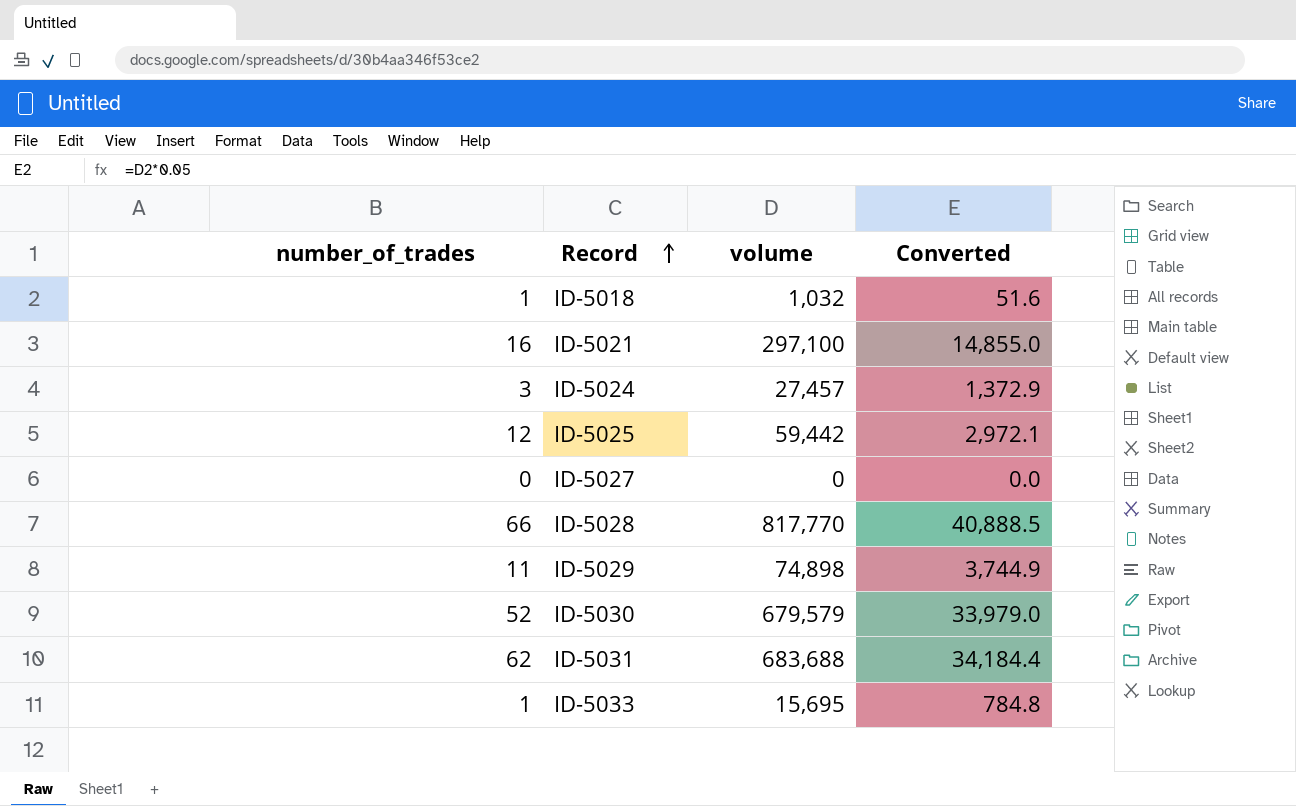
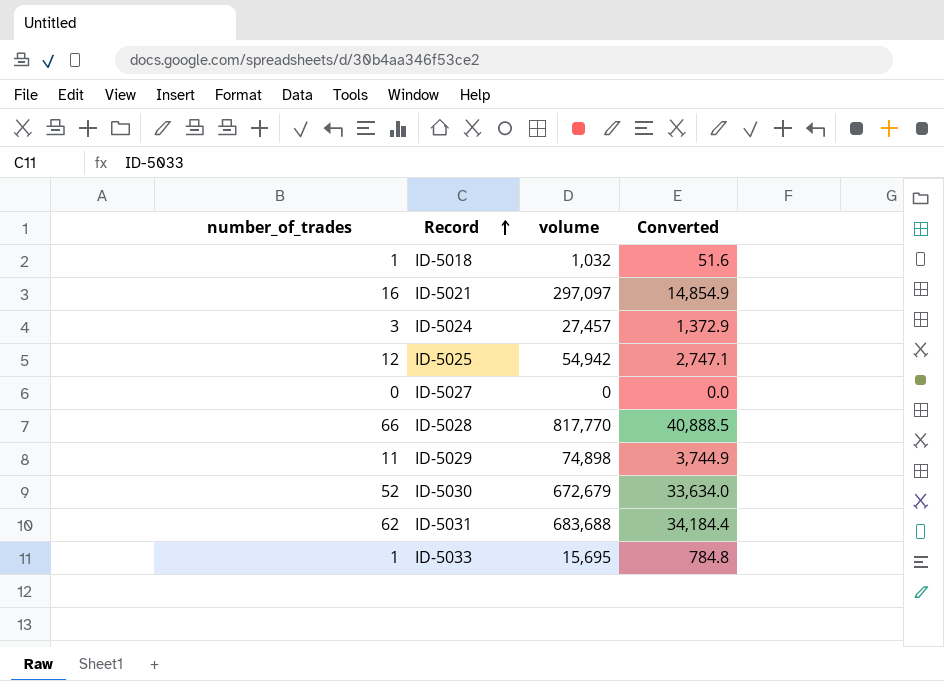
ID-5021 | volume: 297,100 -> 297,097
ID-5021 | Converted: 14,855.0 -> 14,854.9
ID-5025 | volume: 59,442 -> 54,942
ID-5025 | Converted: 2,972.1 -> 2,747.1
ID-5030 | volume: 679,579 -> 672,679
ID-5030 | Converted: 33,979.0 -> 33,634.0

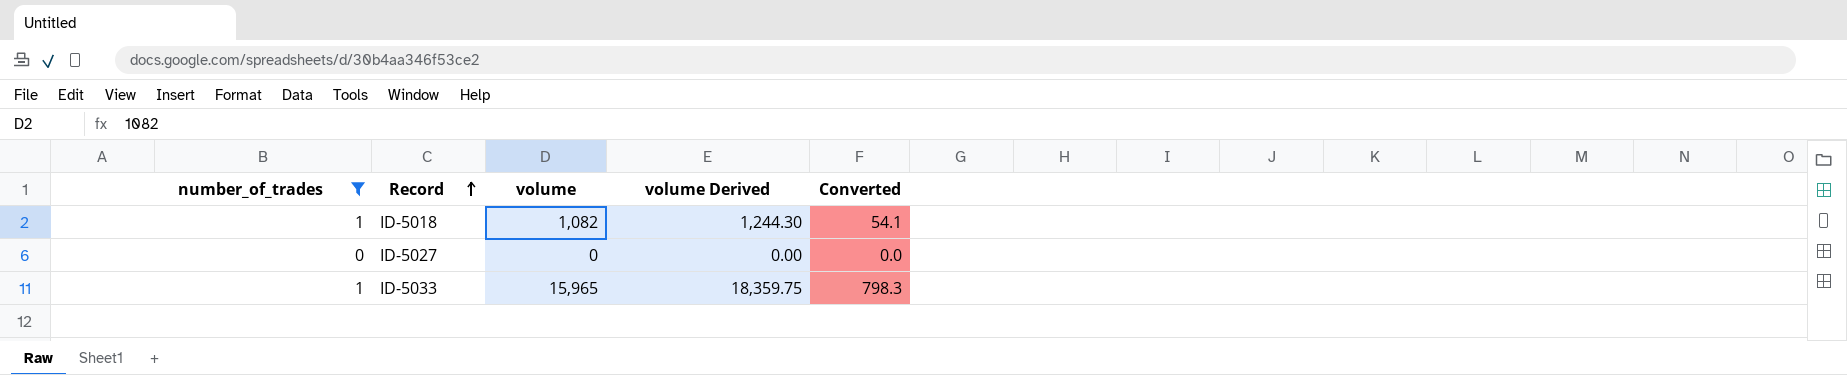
filter: none -> number_of_trades <= 1
column volume Derived | formula: none -> [volume] * 1.15
ID-5018 | volume: 1,032 -> 1,082
ID-5018 | Converted: 51.6 -> 54.1
ID-5033 | volume: 15,695 -> 15,965
ID-5033 | Converted: 784.8 -> 798.3

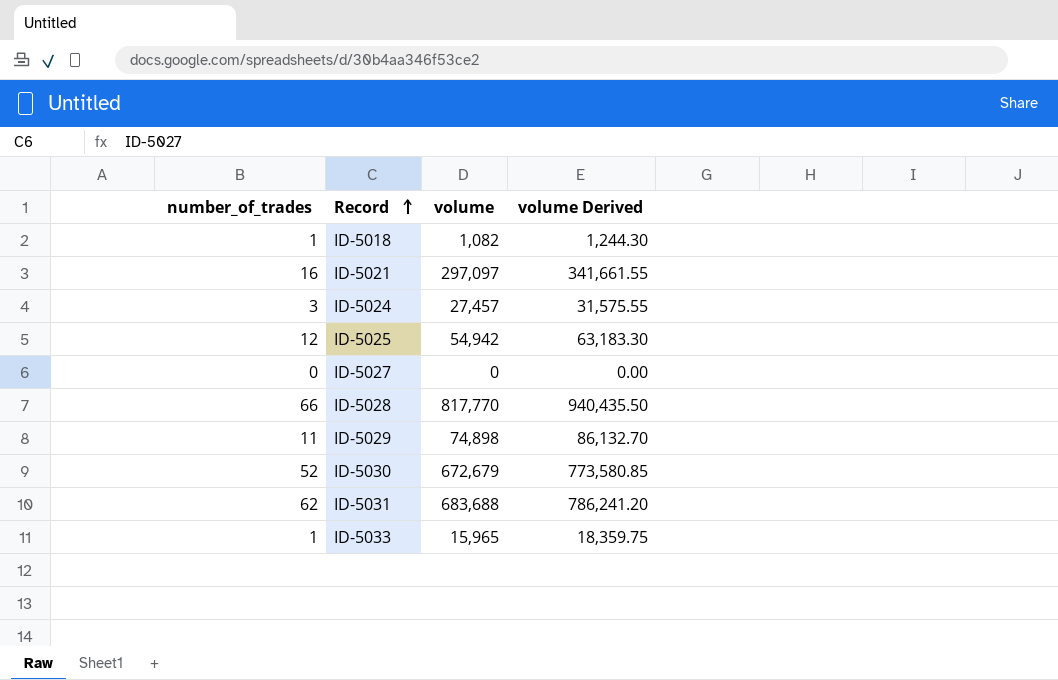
filter: number_of_trades <= 1 -> none
column Converted | formula: [volume] * 0.05 -> none

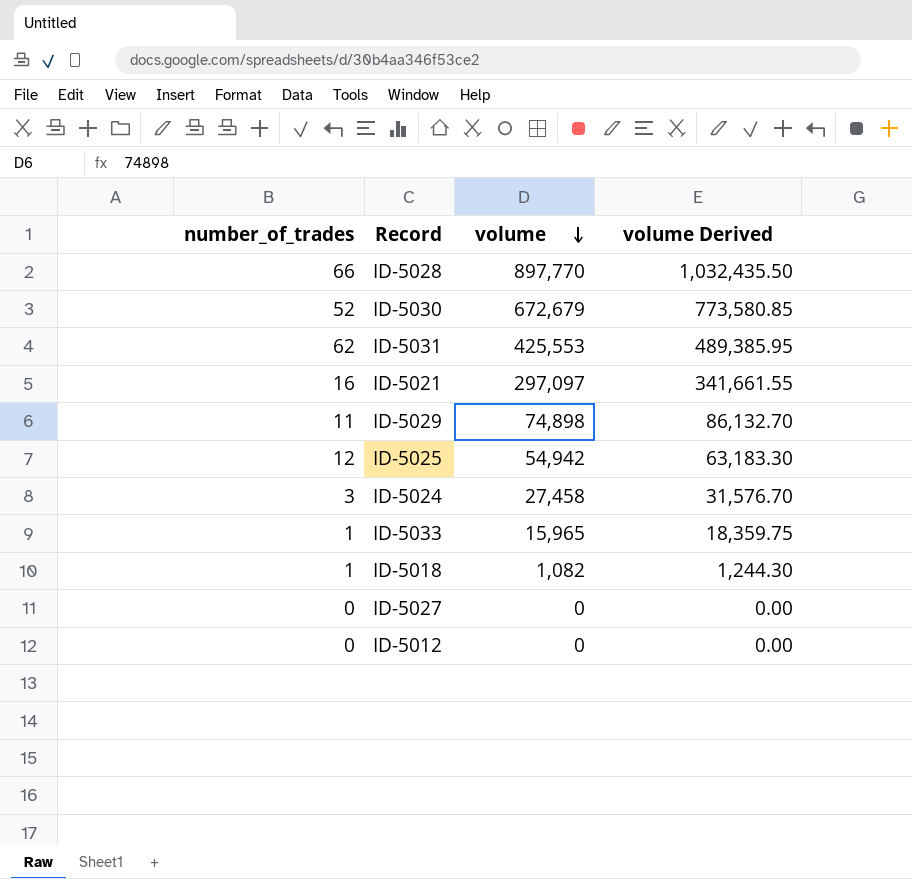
row order: Record ascending -> volume descending
ID-5028 | volume: 817,770 -> 897,770
ID-5028 | volume Derived: 940,435.50 -> 1,032,435.50
ID-5031 | volume: 683,688 -> 425,553
ID-5031 | volume Derived: 786,241.20 -> 489,385.95
ID-5024 | volume: 27,457 -> 27,458
ID-5024 | volume Derived: 31,575.55 -> 31,576.70
row ID-5012: none -> 0 | 0 | 0.00

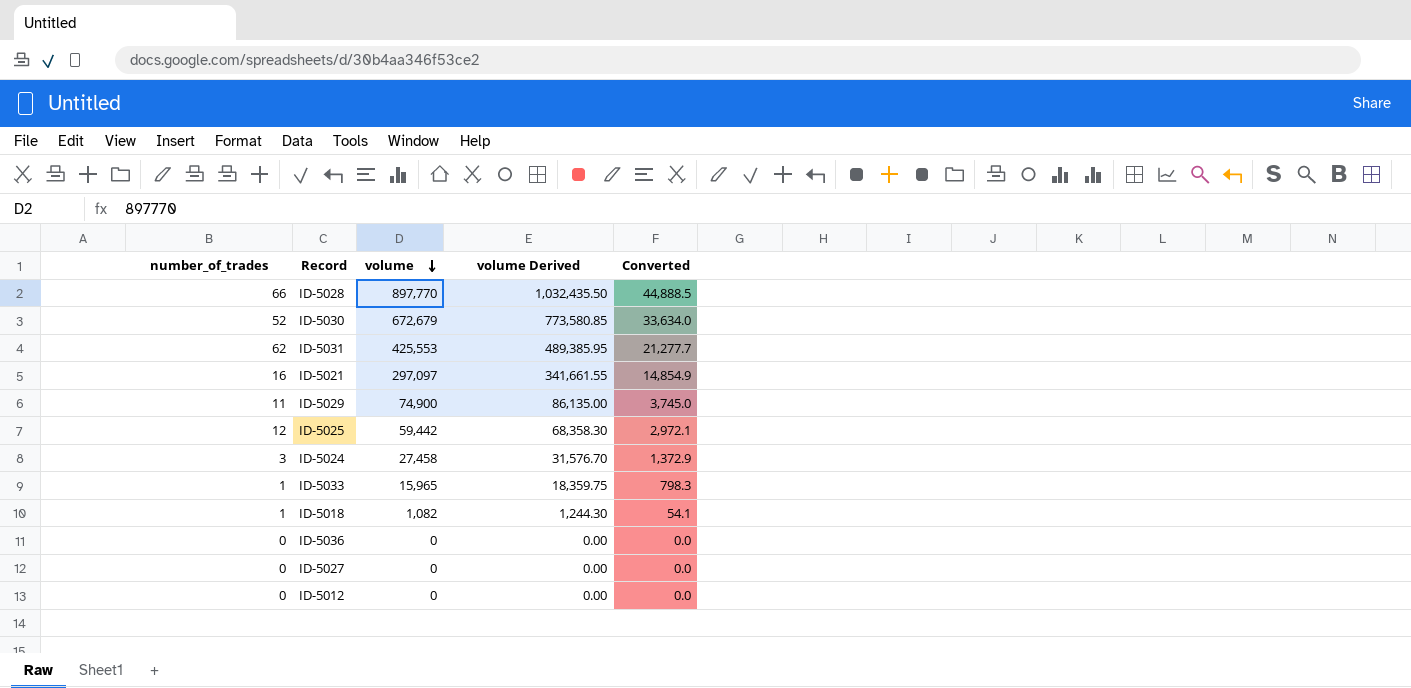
column Converted | formula: none -> [volume] * 0.05
ID-5029 | volume: 74,898 -> 74,900
ID-5029 | volume Derived: 86,132.70 -> 86,135.00
ID-5025 | volume: 54,942 -> 59,442
ID-5025 | volume Derived: 63,183.30 -> 68,358.30
row ID-5036: none -> 0 | 0 | 0.00 | 0.0

